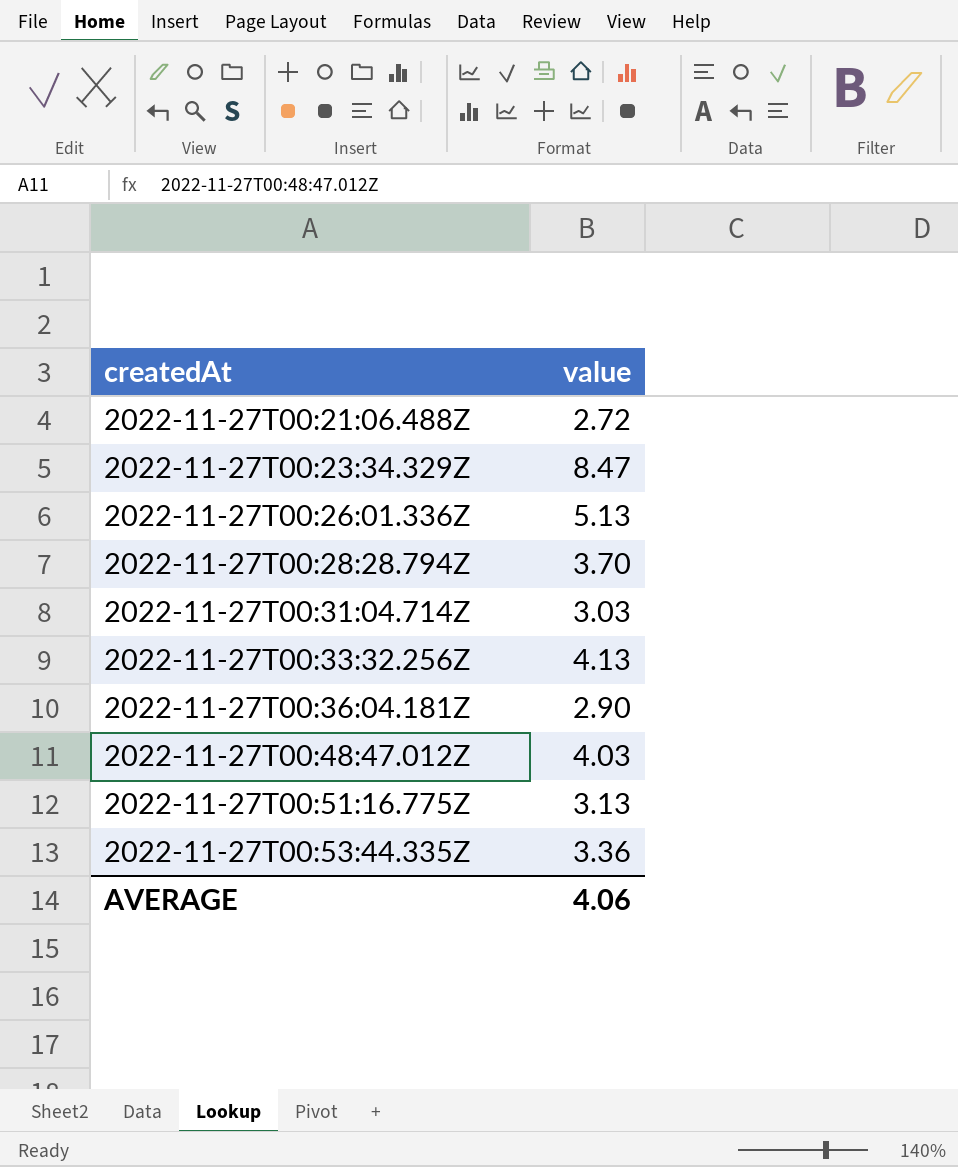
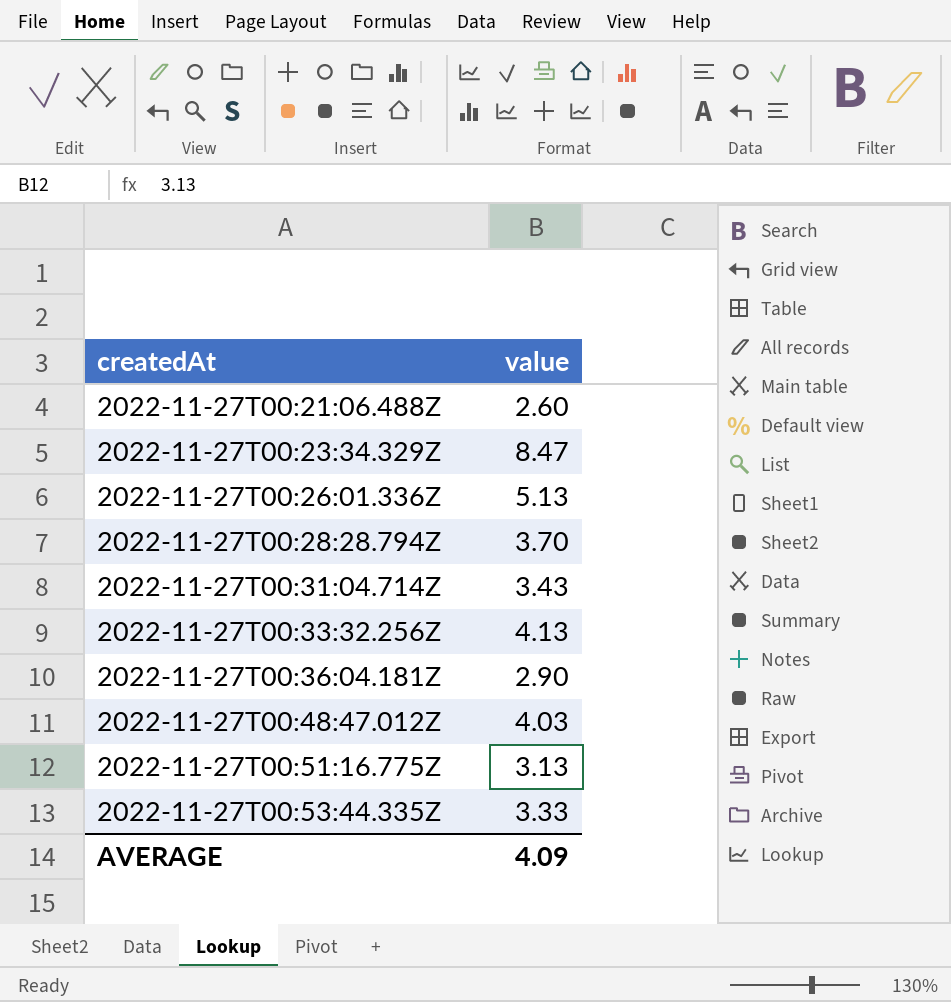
2022-11-27T00:21:06.488Z | value: 2.72 -> 2.60
2022-11-27T00:31:04.714Z | value: 3.03 -> 3.43
2022-11-27T00:53:44.335Z | value: 3.36 -> 3.33
AVERAGE | value: 4.06 -> 4.09

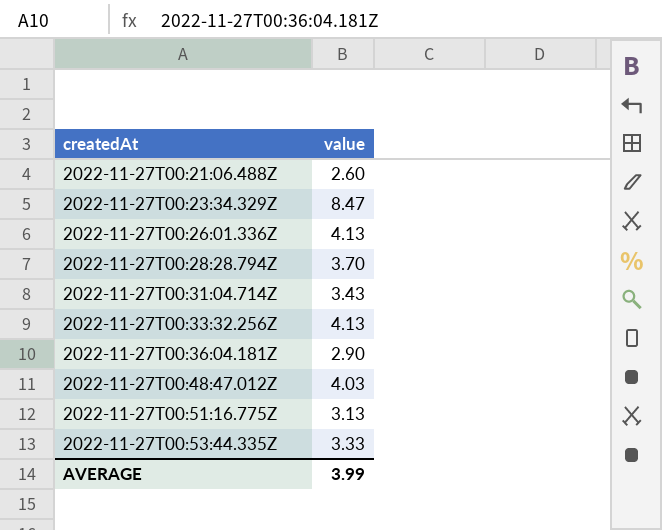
2022-11-27T00:26:01.336Z | value: 5.13 -> 4.13
AVERAGE | value: 4.09 -> 3.99

